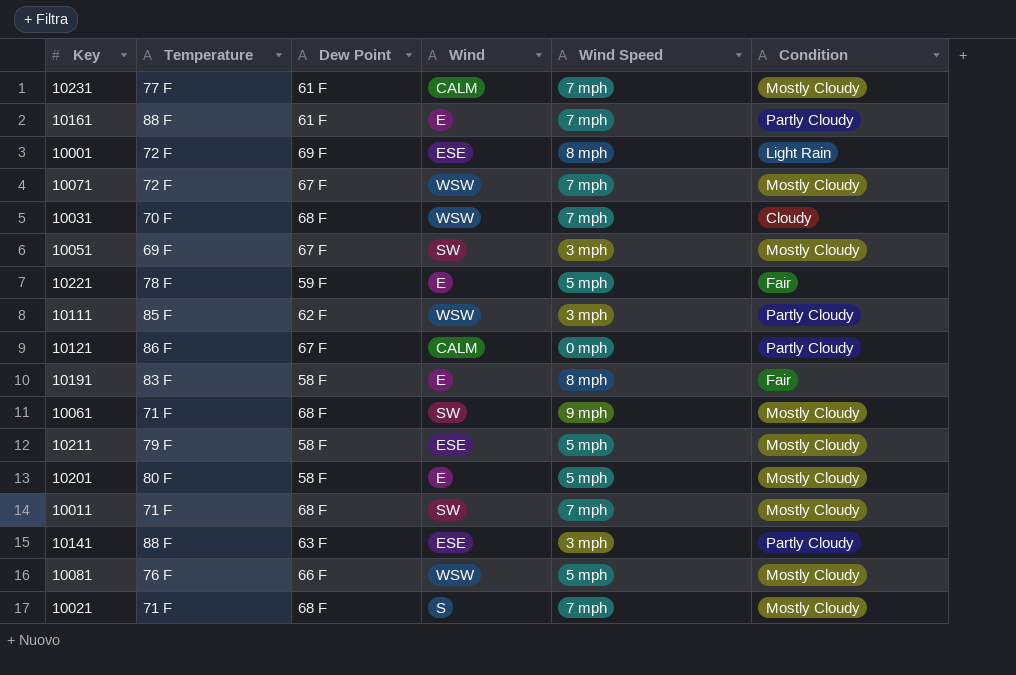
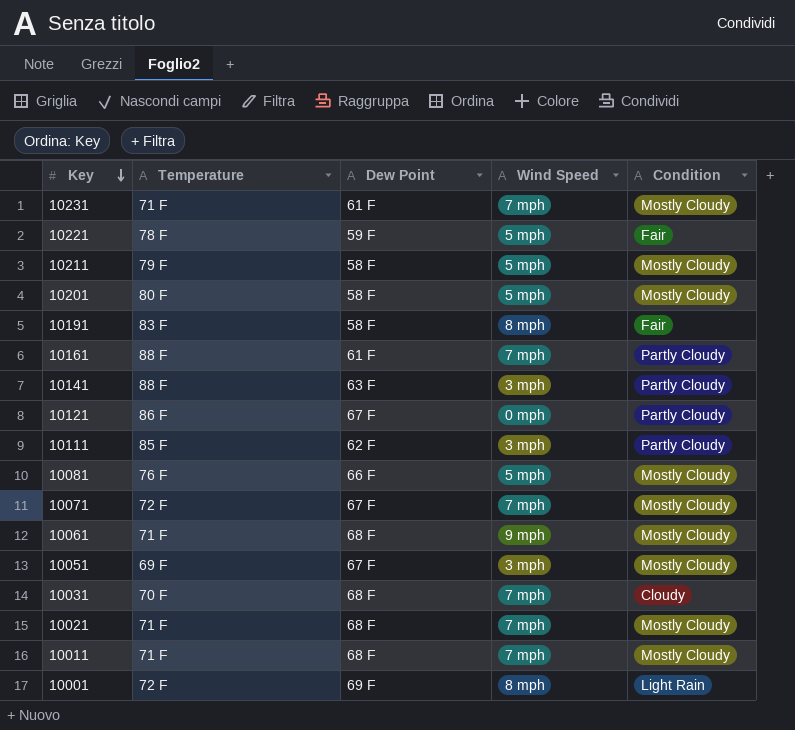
row order: none -> Key descending
column Wind | position: 4 -> none
10231 | Temperature: 77 F -> 71 F

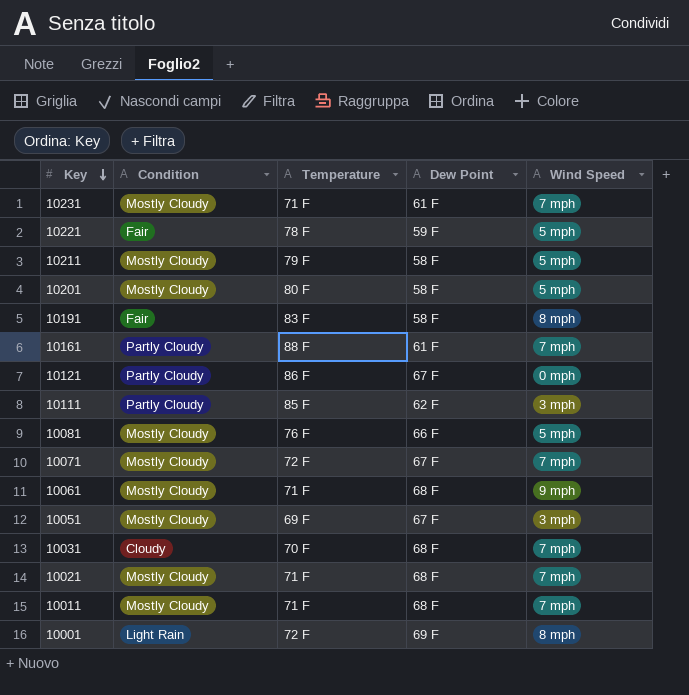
column Condition | position: 5 -> 2
row 10141: 88 F | 63 F | 3 mph | Partly Cloudy -> none

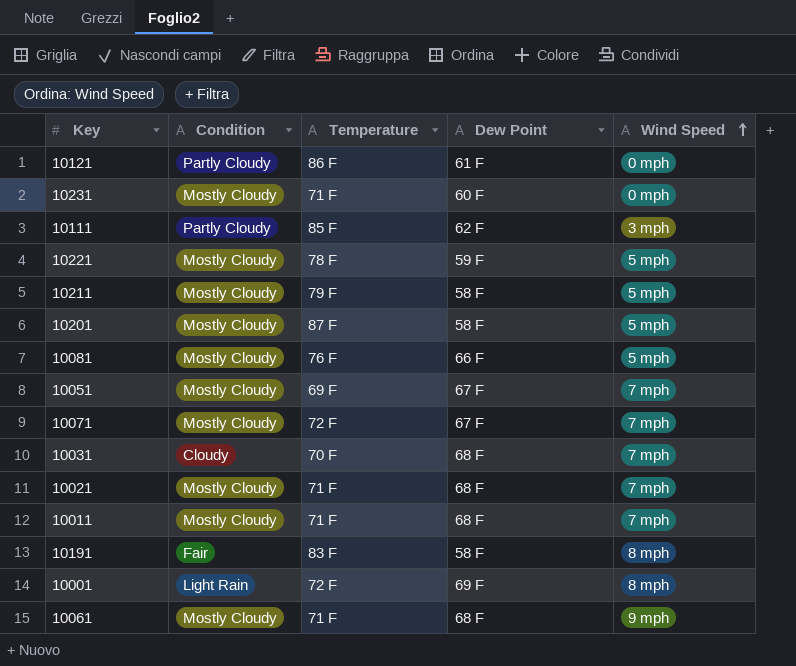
row order: Key descending -> Wind Speed ascending
row 10161: Partly Cloudy | 88 F | 61 F | 7 mph -> none
10121 | Dew Point: 67 F -> 61 F
10231 | Dew Point: 61 F -> 60 F
10231 | Wind Speed: 7 mph -> 0 mph
10221 | Condition: Fair -> Mostly Cloudy
10201 | Temperature: 80 F -> 87 F
10051 | Wind Speed: 3 mph -> 7 mph

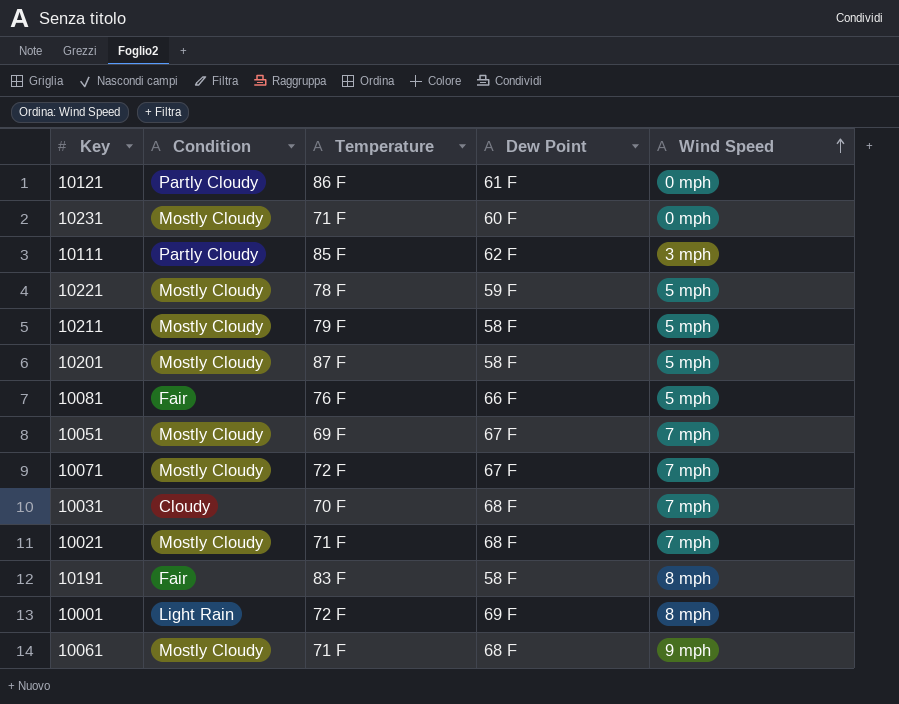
row 10011: Mostly Cloudy | 71 F | 68 F | 7 mph -> none
10081 | Condition: Mostly Cloudy -> Fair

